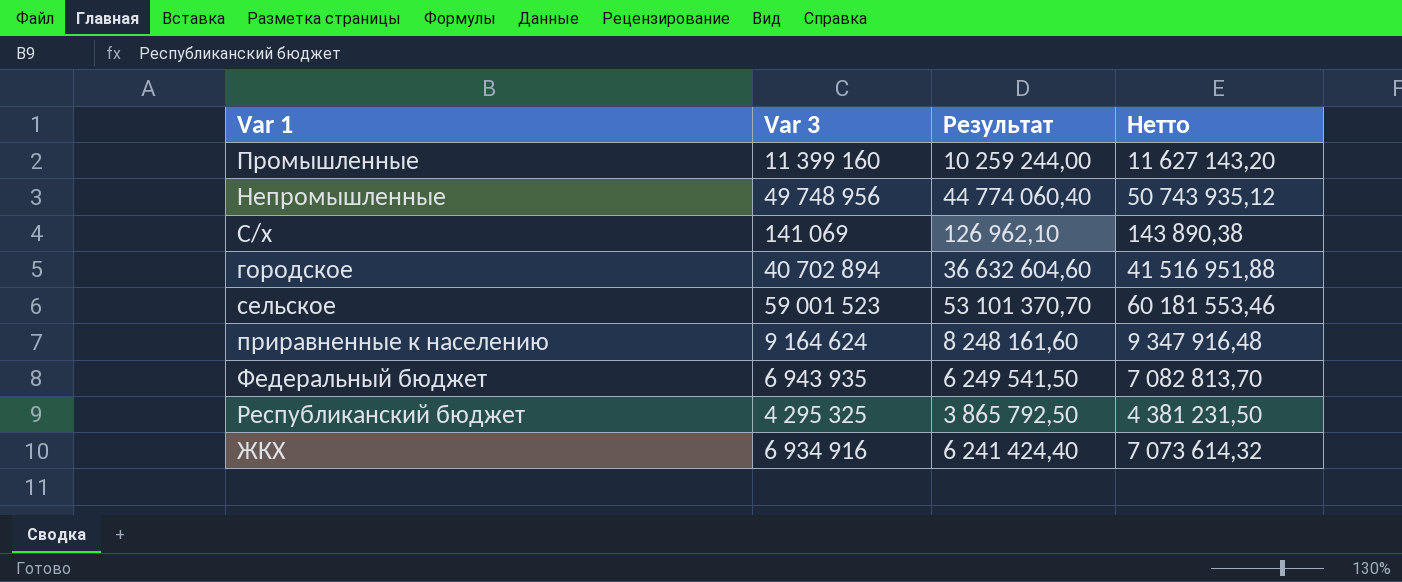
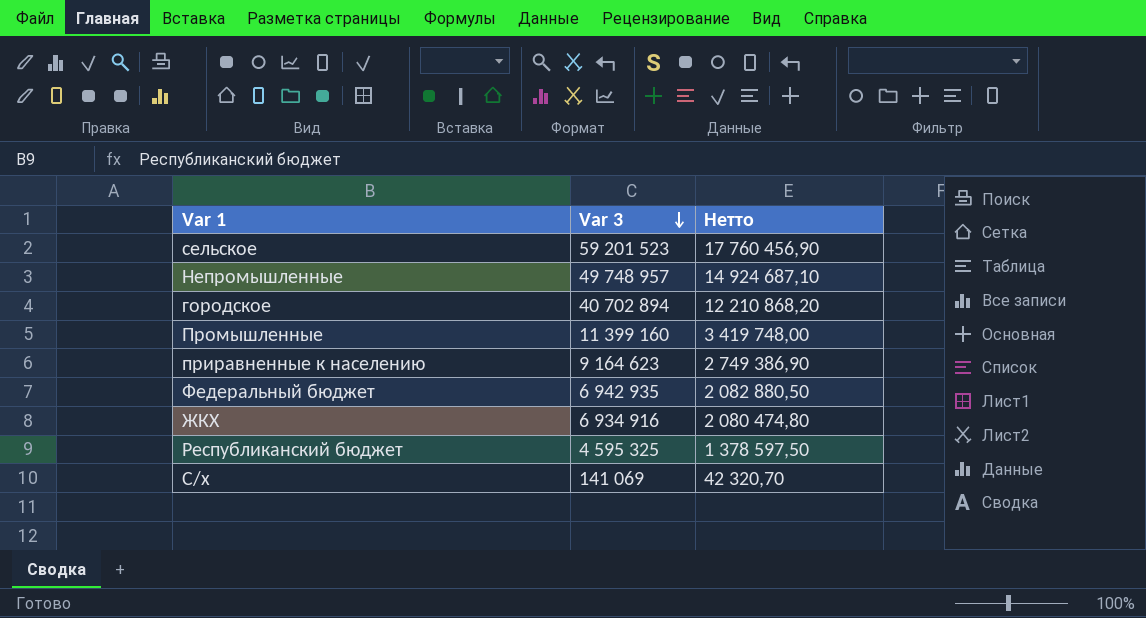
row order: none -> Var 3 descending
column Результат | formula: [Var 3] * 0,9 -> none
column Нетто | formula: [Var 3] * 1,02 -> [Var 3] * 0,3
сельское | Var 3: 59 001 523 -> 59 201 523
Непромышленные | Var 3: 49 748 956 -> 49 748 957
приравненные к населению | Var 3: 9 164 624 -> 9 164 623
Федеральный бюджет | Var 3: 6 943 935 -> 6 942 935
Республиканский бюджет | Var 3: 4 295 325 -> 4 595 325

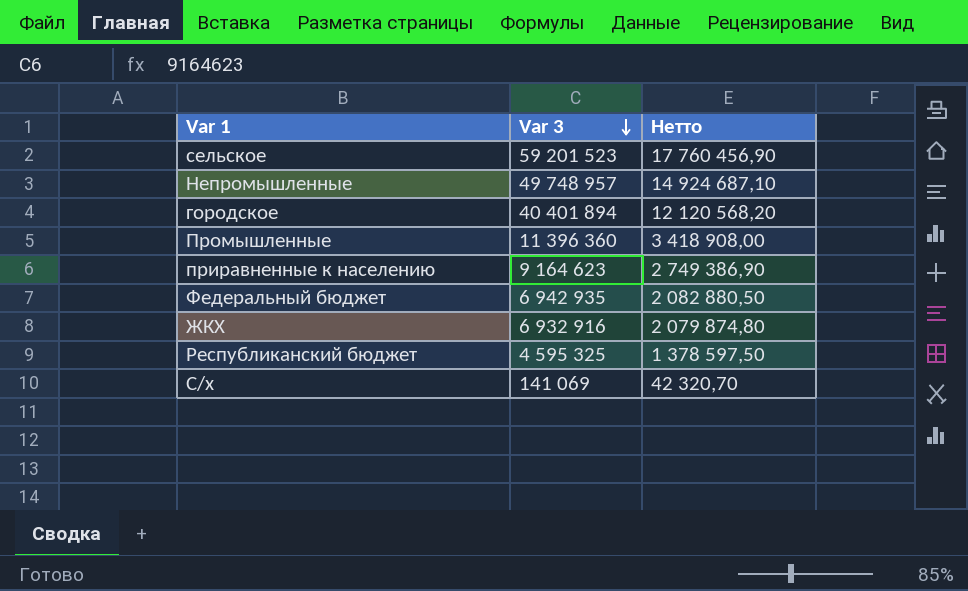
городское | Var 3: 40 702 894 -> 40 401 894
городское | Нетто: 12 210 868,20 -> 12 120 568,20
Промышленные | Var 3: 11 399 160 -> 11 396 360
Промышленные | Нетто: 3 419 748,00 -> 3 418 908,00
ЖКХ | Var 3: 6 934 916 -> 6 932 916
ЖКХ | Нетто: 2 080 474,80 -> 2 079 874,80

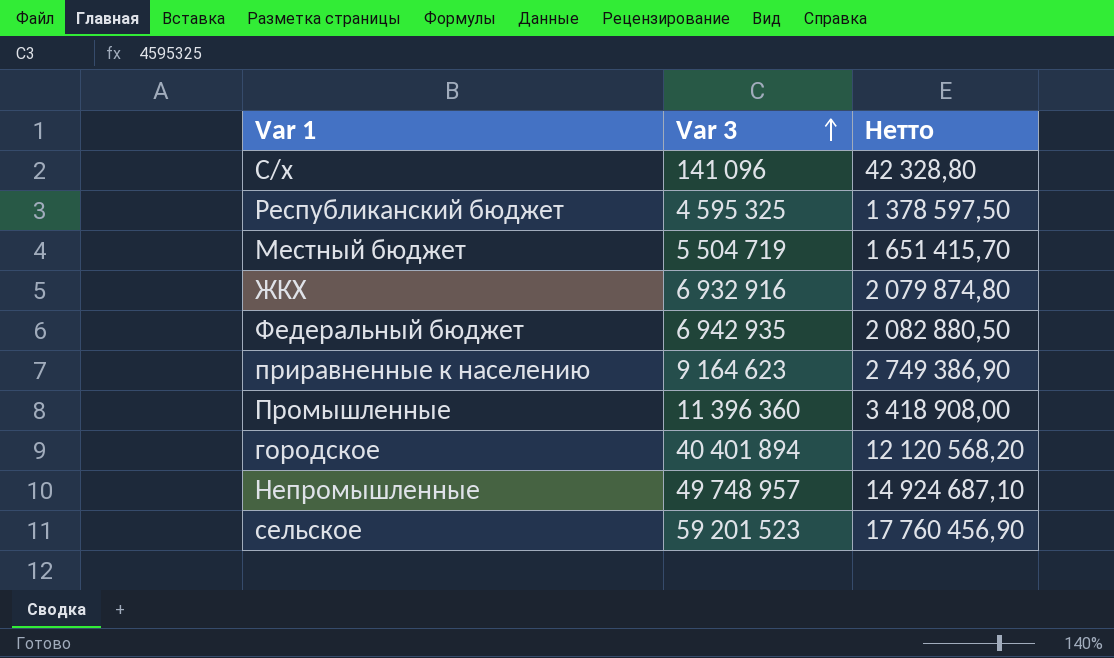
row order: Var 3 descending -> Var 3 ascending
С/х | Var 3: 141 069 -> 141 096
С/х | Нетто: 42 320,70 -> 42 328,80
row Местный бюджет: none -> 5 504 719 | 1 651 415,70

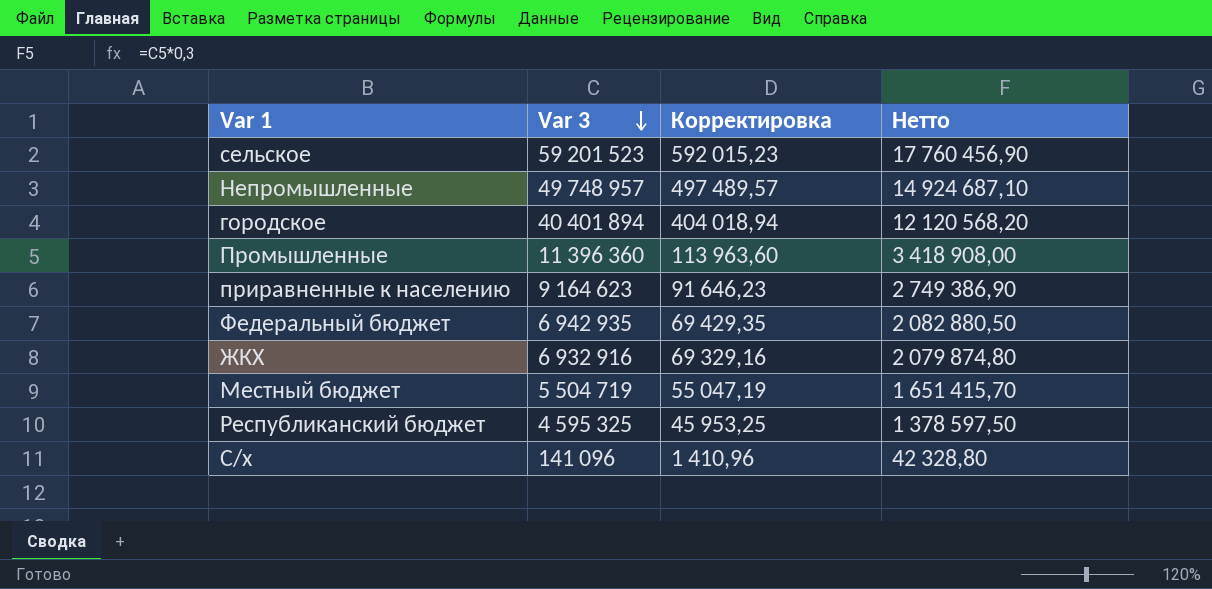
row order: Var 3 ascending -> Var 3 descending
column Корректировка | formula: none -> [Var 3] * 0,01

